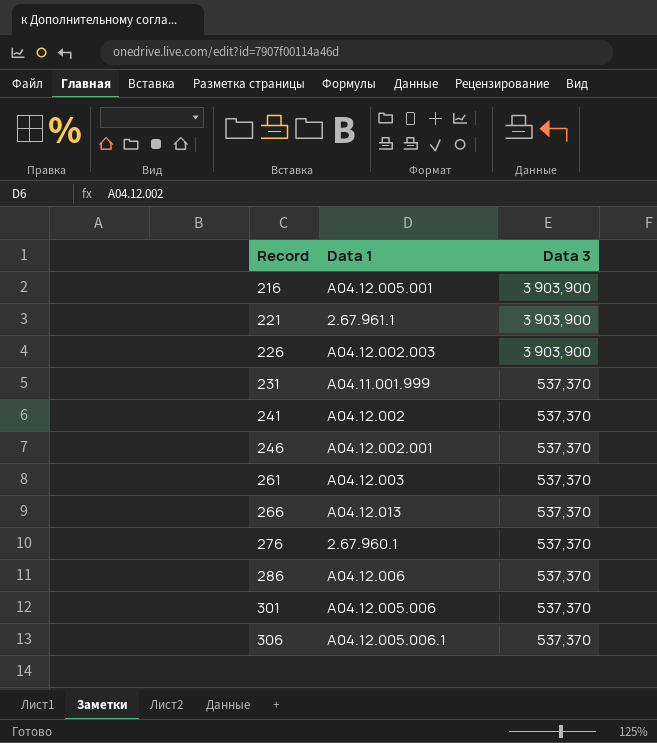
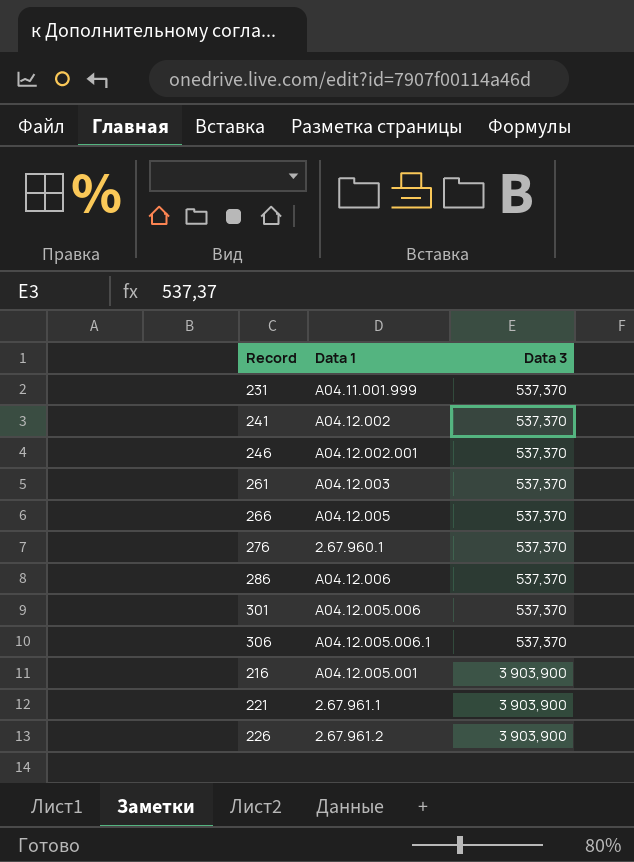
row order: Record ascending -> Data 3 ascending
266 | Data 1: A04.12.013 -> A04.12.005
226 | Data 1: A04.12.002.003 -> 2.67.961.2

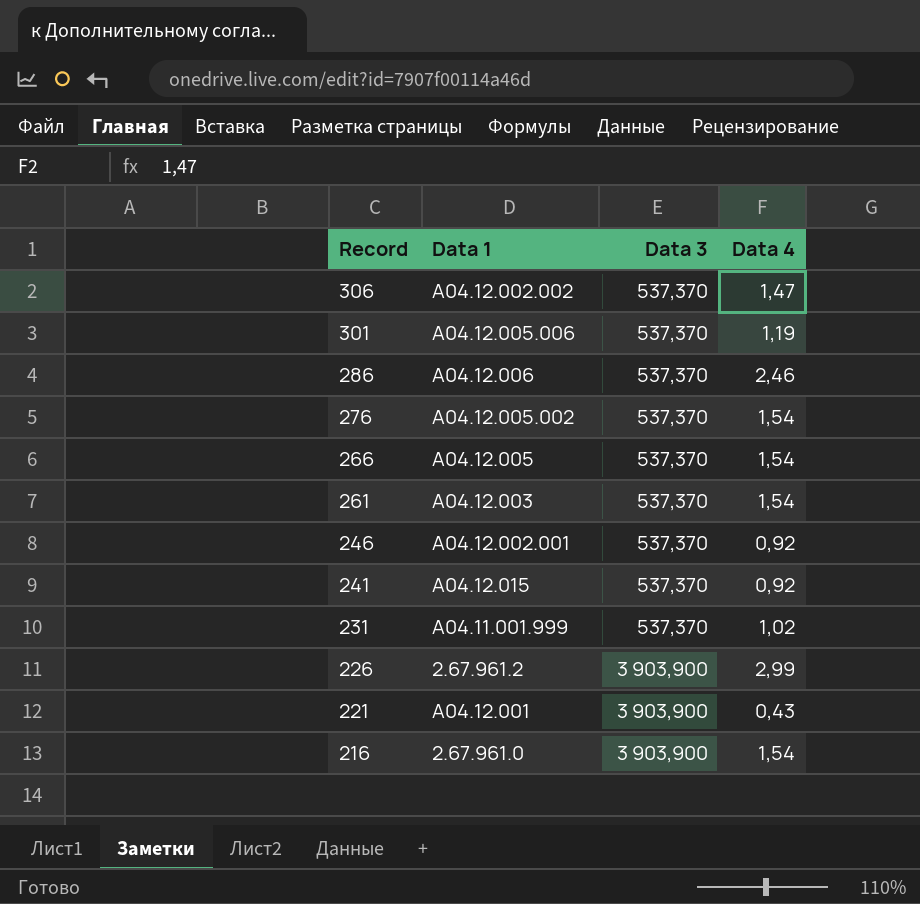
row order: Data 3 ascending -> Record descending
column Data 4 | position: none -> 4
306 | Data 1: A04.12.005.006.1 -> A04.12.002.002
276 | Data 1: 2.67.960.1 -> A04.12.005.002
241 | Data 1: A04.12.002 -> A04.12.015
221 | Data 1: 2.67.961.1 -> A04.12.001
216 | Data 1: A04.12.005.001 -> 2.67.961.0

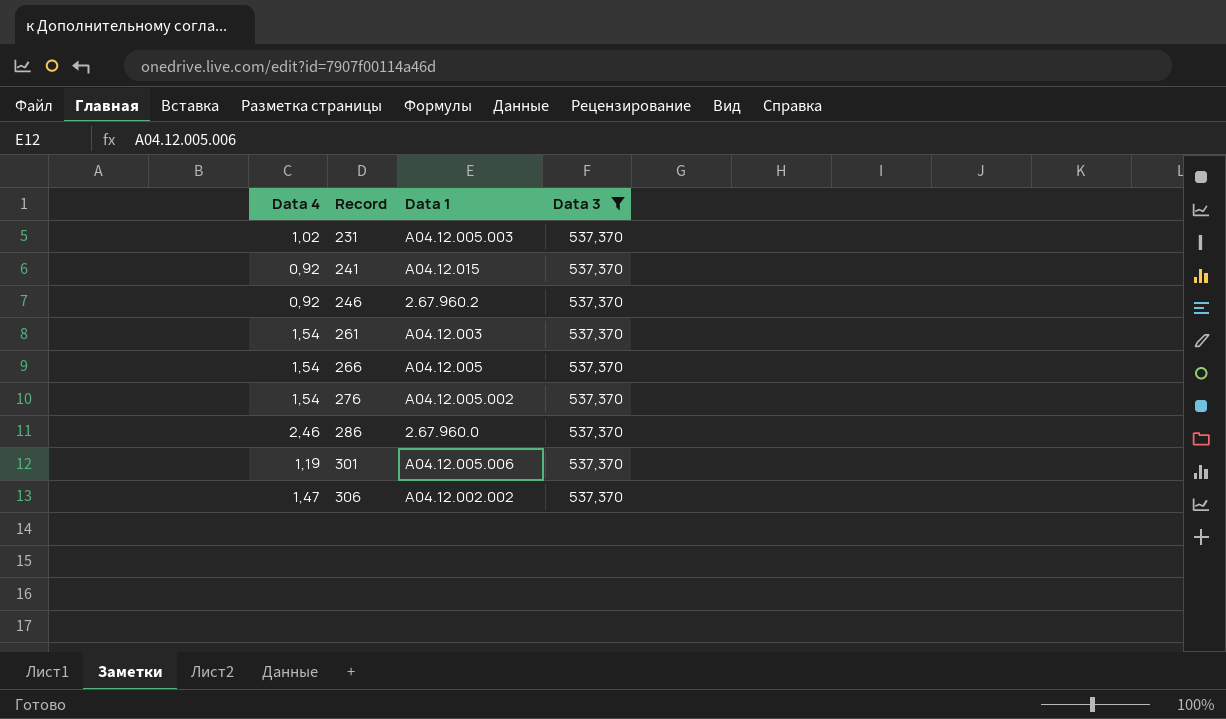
filter: none -> Data 3 = 537,370
row order: Record descending -> Record ascending
column Data 4 | position: 4 -> 1
231 | Data 1: A04.11.001.999 -> A04.12.005.003
246 | Data 1: A04.12.002.001 -> 2.67.960.2
286 | Data 1: A04.12.006 -> 2.67.960.0

